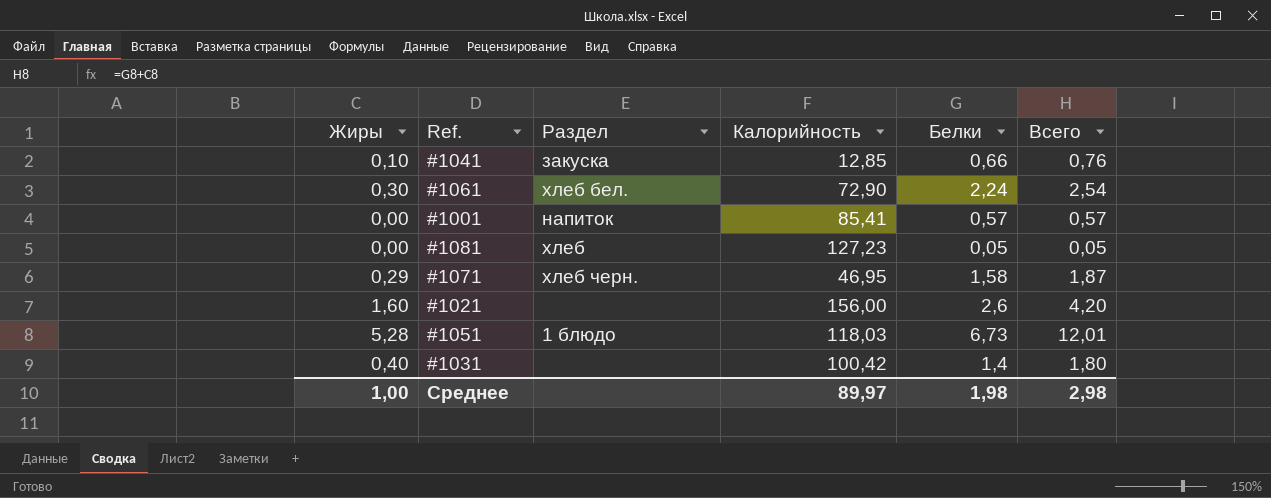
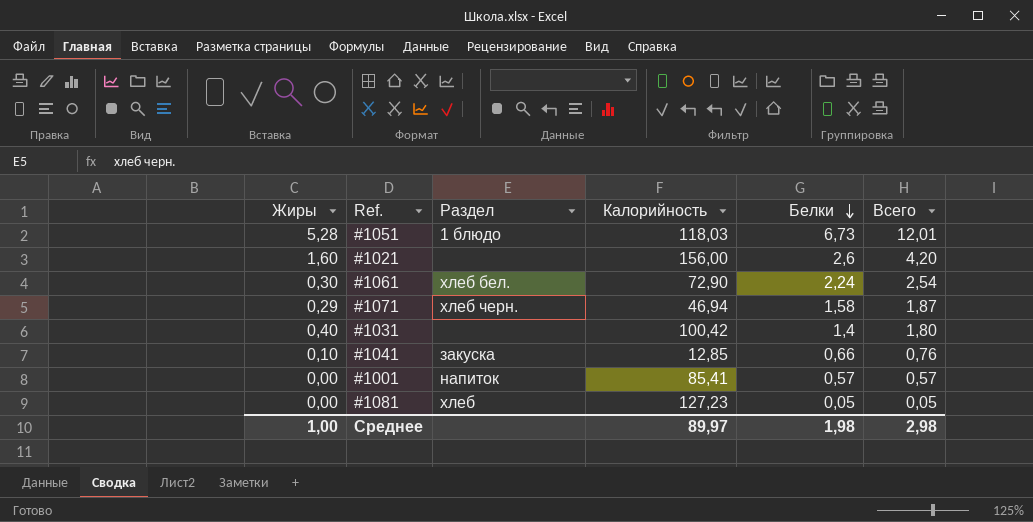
row order: none -> Белки descending
#1071 | Калорийность: 46,95 -> 46,94

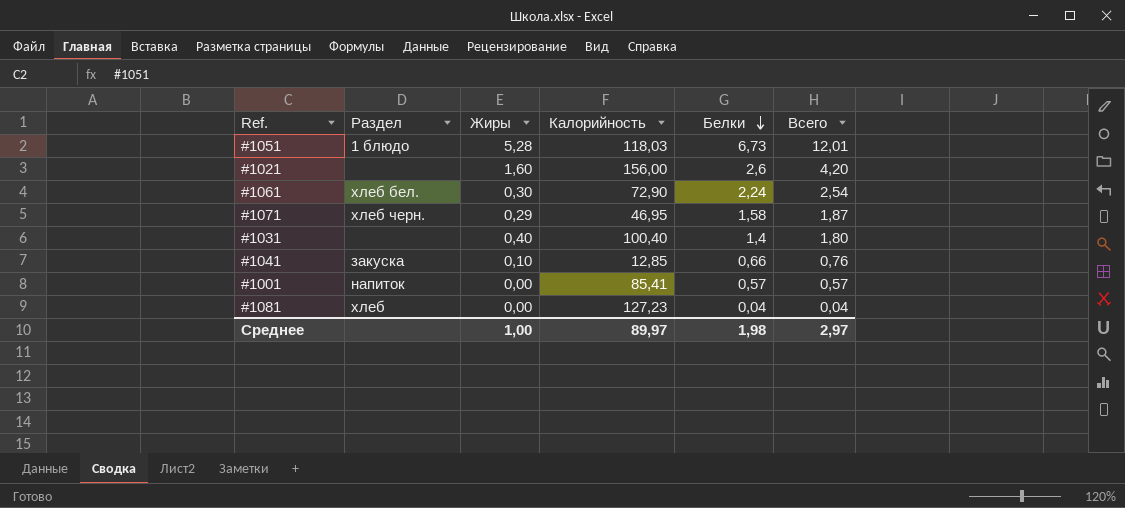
column Жиры | position: 1 -> 3
#1071 | Калорийность: 46,94 -> 46,95
#1031 | Калорийность: 100,42 -> 100,40
#1081 | Белки: 0,05 -> 0,04
#1081 | Всего: 0,05 -> 0,04
Среднее | Всего: 2,98 -> 2,97

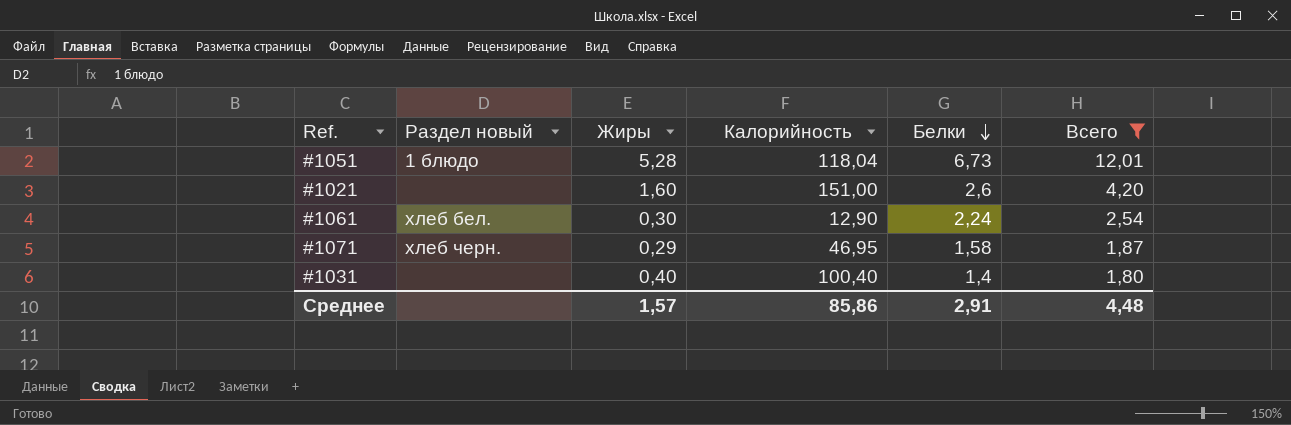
filter: none -> Всего >= 1,80
column name: Раздел -> Раздел новый
#1051 | Калорийность: 118,03 -> 118,04
#1021 | Калорийность: 156,00 -> 151,00
#1061 | Калорийность: 72,90 -> 12,90
Среднее | Жиры: 1,00 -> 1,57
Среднее | Калорийность: 89,97 -> 85,86
Среднее | Белки: 1,98 -> 2,91
Среднее | Всего: 2,97 -> 4,48

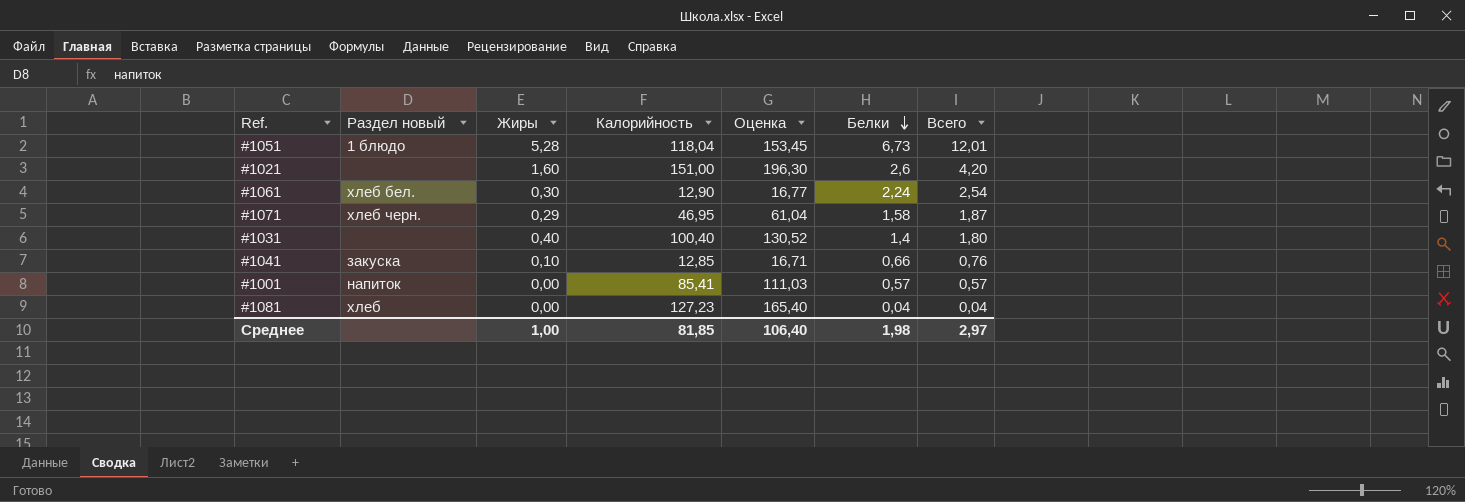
filter: Всего >= 1,80 -> none
column Оценка | formula: none -> [Калорийность] * 1,3
Среднее | Жиры: 1,57 -> 1,00
Среднее | Калорийность: 85,86 -> 81,85
Среднее | Белки: 2,91 -> 1,98
Среднее | Всего: 4,48 -> 2,97

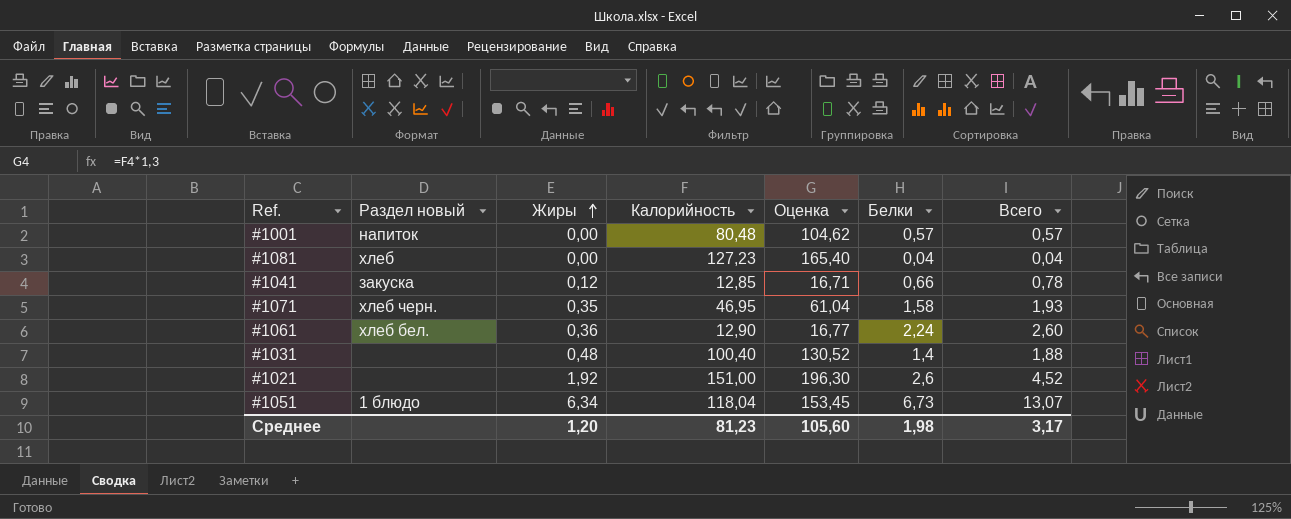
row order: Белки descending -> Жиры ascending
#1001 | Калорийность: 85,41 -> 80,48
#1001 | Оценка: 111,03 -> 104,62
#1041 | Жиры: 0,10 -> 0,12
#1041 | Всего: 0,76 -> 0,78
#1071 | Жиры: 0,29 -> 0,35
#1071 | Всего: 1,87 -> 1,93
#1061 | Жиры: 0,30 -> 0,36
#1061 | Всего: 2,54 -> 2,60
#1031 | Жиры: 0,40 -> 0,48
#1031 | Всего: 1,80 -> 1,88
#1021 | Жиры: 1,60 -> 1,92
#1021 | Всего: 4,20 -> 4,52
#1051 | Жиры: 5,28 -> 6,34
#1051 | Всего: 12,01 -> 13,07
Среднее | Жиры: 1,00 -> 1,20
Среднее | Калорийность: 81,85 -> 81,23
Среднее | Оценка: 106,40 -> 105,60
Среднее | Всего: 2,97 -> 3,17

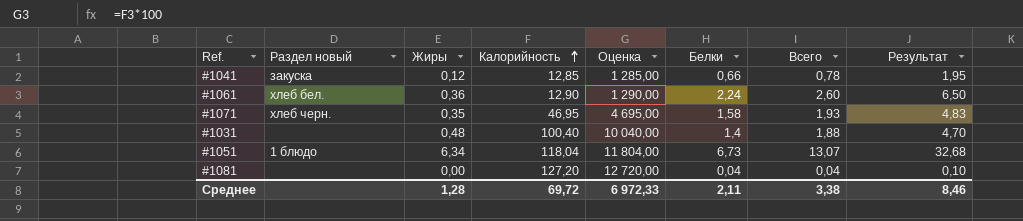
row order: Жиры ascending -> Калорийность ascending
column Оценка | formula: [Калорийность] * 1,3 -> [Калорийность] * 100
column Результат | formula: none -> [Всего] * 2,5
row #1001: напиток | 0,00 | 80,48 | 104,62 | 0,57 | 0,57 -> none
row #1021: none | 1,92 | 151,00 | 196,30 | 2,6 | 4,52 -> none
#1081 | Раздел новый: хлеб -> none
#1081 | Калорийность: 127,23 -> 127,20
Среднее | Жиры: 1,20 -> 1,28
Среднее | Калорийность: 81,23 -> 69,72
Среднее | Оценка: 105,60 -> 6 972,33
Среднее | Белки: 1,98 -> 2,11
Среднее | Всего: 3,17 -> 3,38

